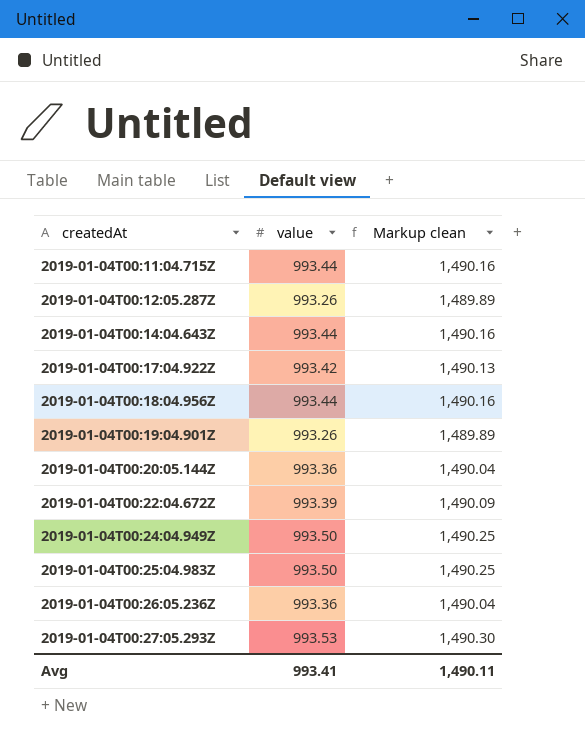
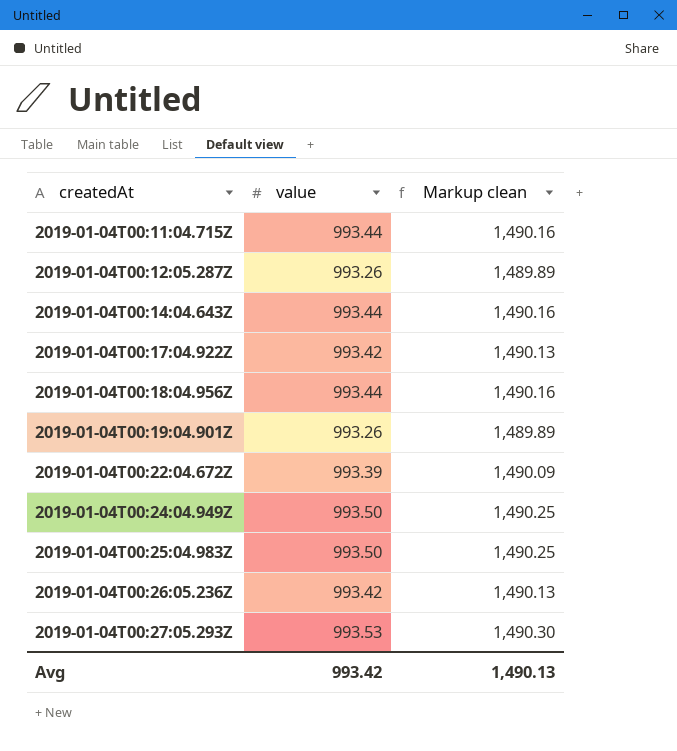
row 2019-01-04T00:20:05.144Z: 993.36 | 1,490.04 -> none
2019-01-04T00:26:05.236Z | value: 993.36 -> 993.42
2019-01-04T00:26:05.236Z | Markup clean: 1,490.04 -> 1,490.13
Avg | value: 993.41 -> 993.42
Avg | Markup clean: 1,490.11 -> 1,490.13

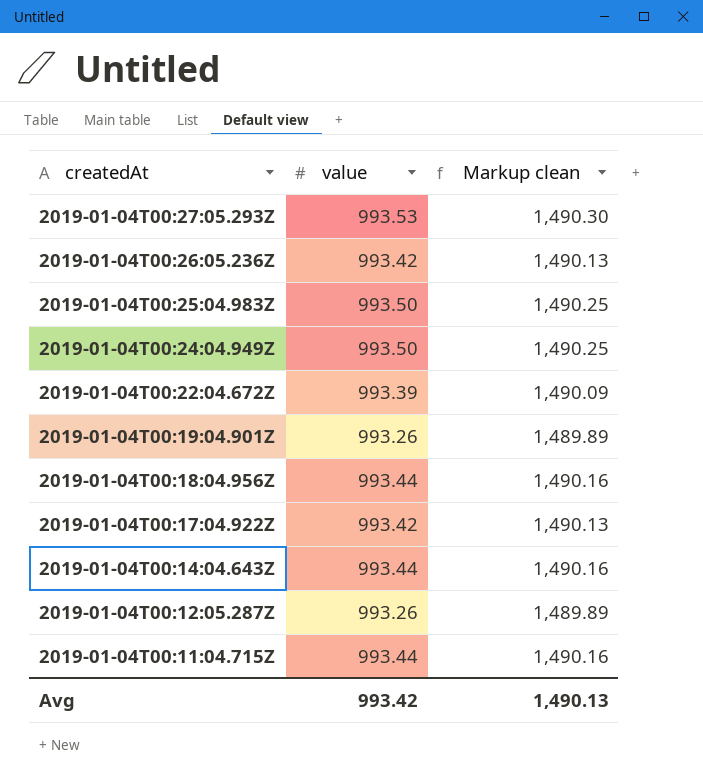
row order: createdAt ascending -> createdAt descending

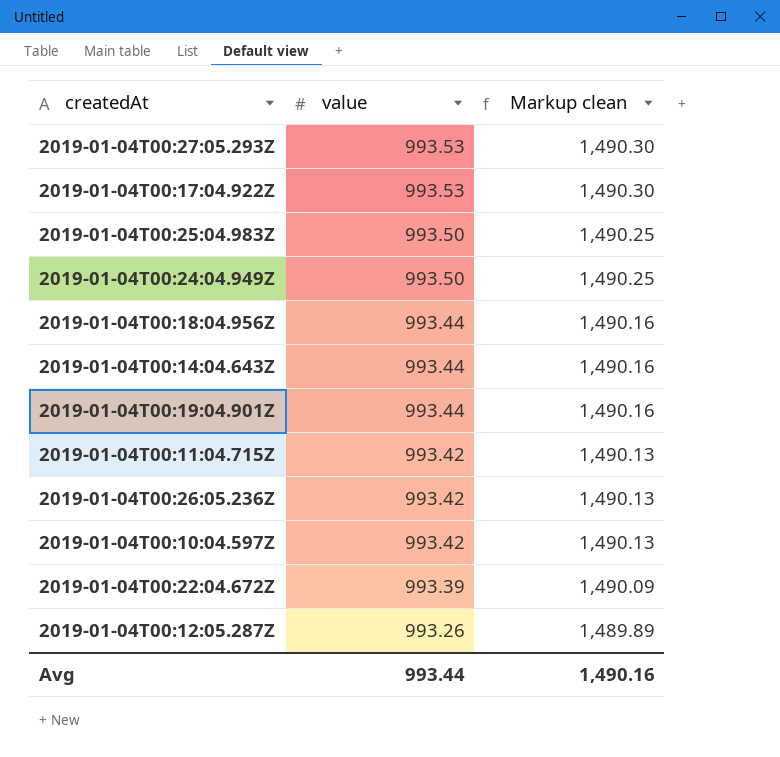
row order: createdAt descending -> value descending
2019-01-04T00:17:04.922Z | value: 993.42 -> 993.53
2019-01-04T00:17:04.922Z | Markup clean: 1,490.13 -> 1,490.30
2019-01-04T00:19:04.901Z | value: 993.26 -> 993.44
2019-01-04T00:19:04.901Z | Markup clean: 1,489.89 -> 1,490.16
2019-01-04T00:11:04.715Z | value: 993.44 -> 993.42
2019-01-04T00:11:04.715Z | Markup clean: 1,490.16 -> 1,490.13
row 2019-01-04T00:10:04.597Z: none -> 993.42 | 1,490.13
Avg | value: 993.42 -> 993.44
Avg | Markup clean: 1,490.13 -> 1,490.16

